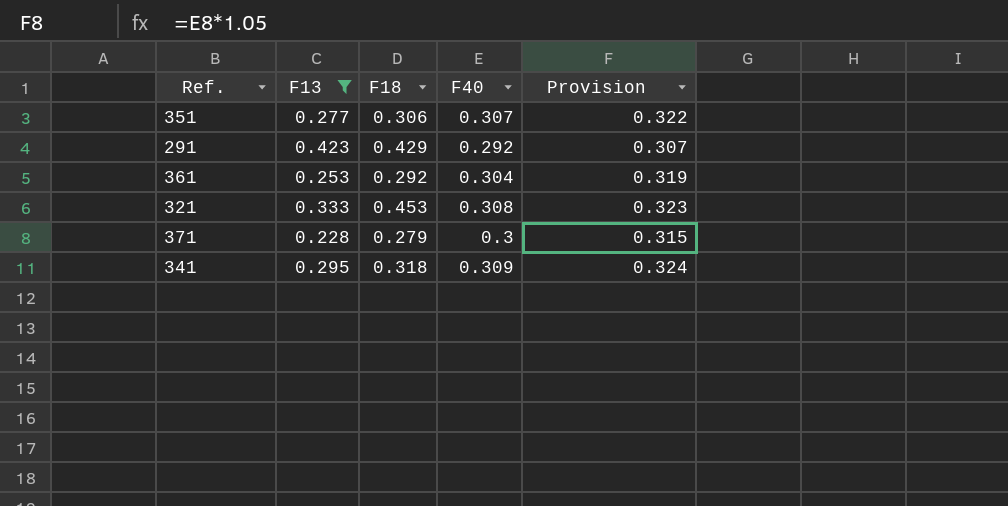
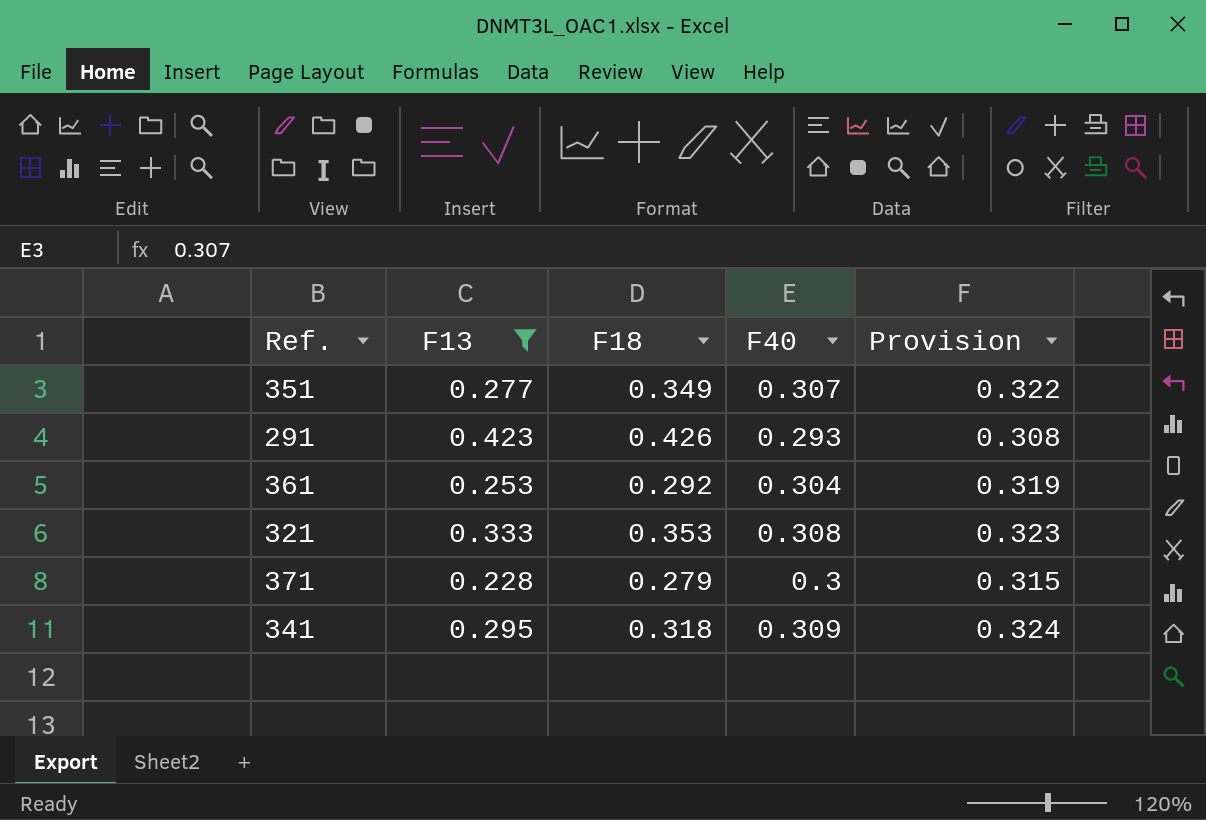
351 | F18: 0.306 -> 0.349
291 | F18: 0.429 -> 0.426
291 | F40: 0.292 -> 0.293
291 | Provision: 0.307 -> 0.308
321 | F18: 0.453 -> 0.353

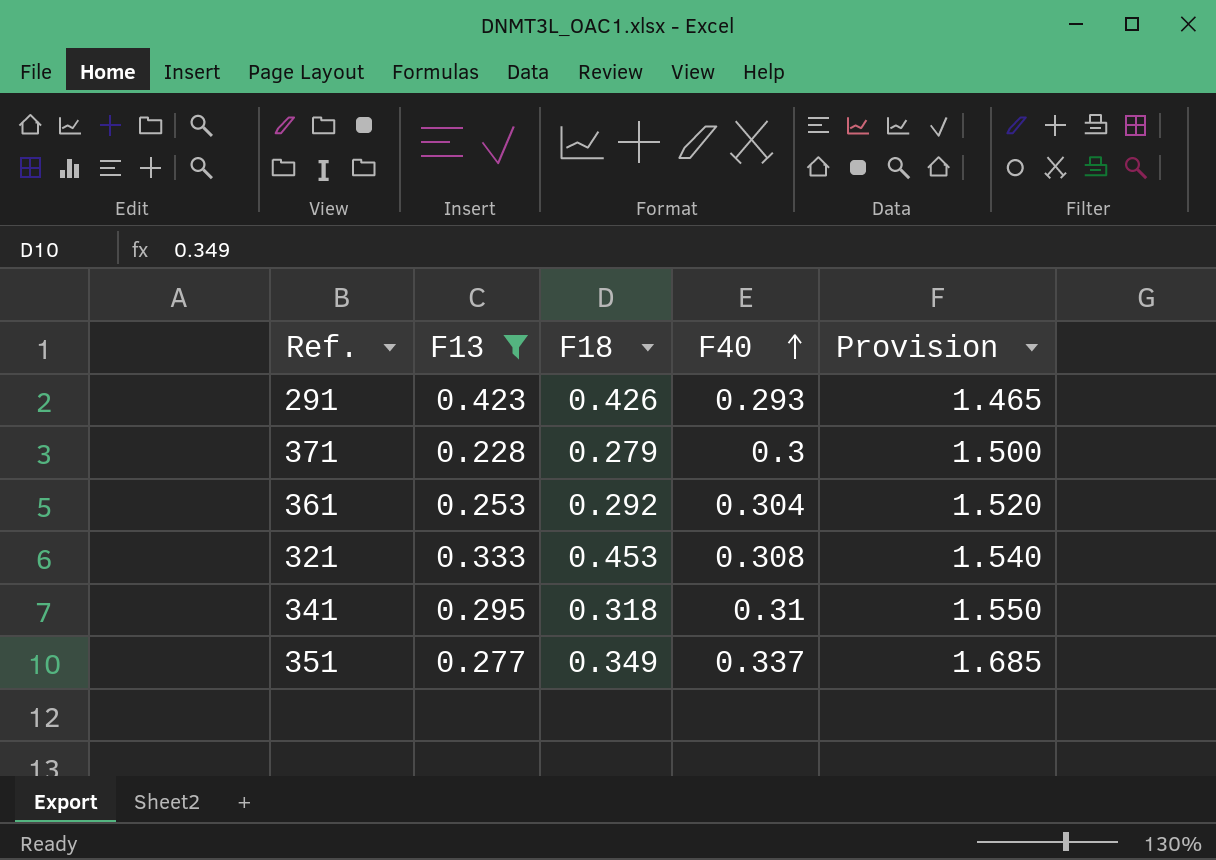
row order: none -> F40 ascending
column Provision | formula: [F40] * 1.05 -> [F40] * 5
321 | F18: 0.353 -> 0.453
341 | F40: 0.309 -> 0.31
351 | F40: 0.307 -> 0.337

